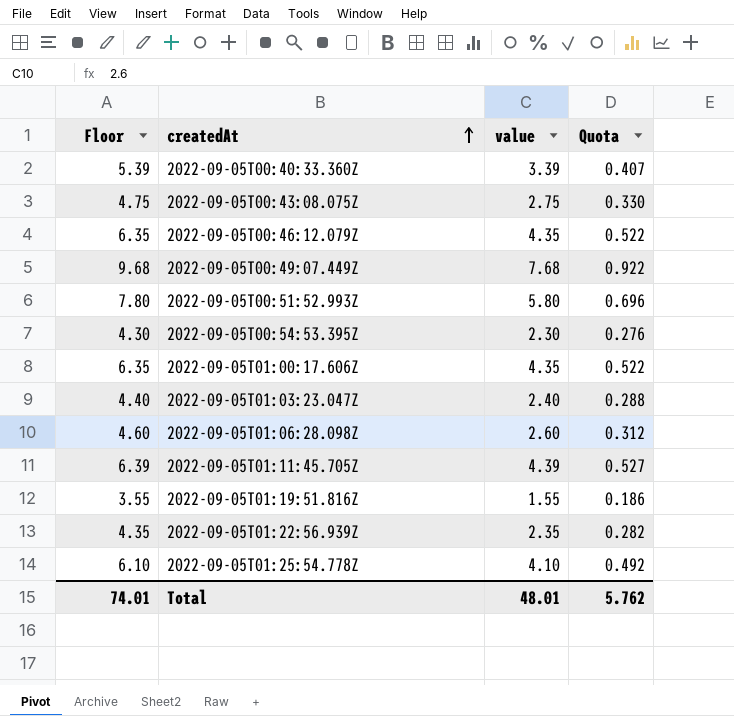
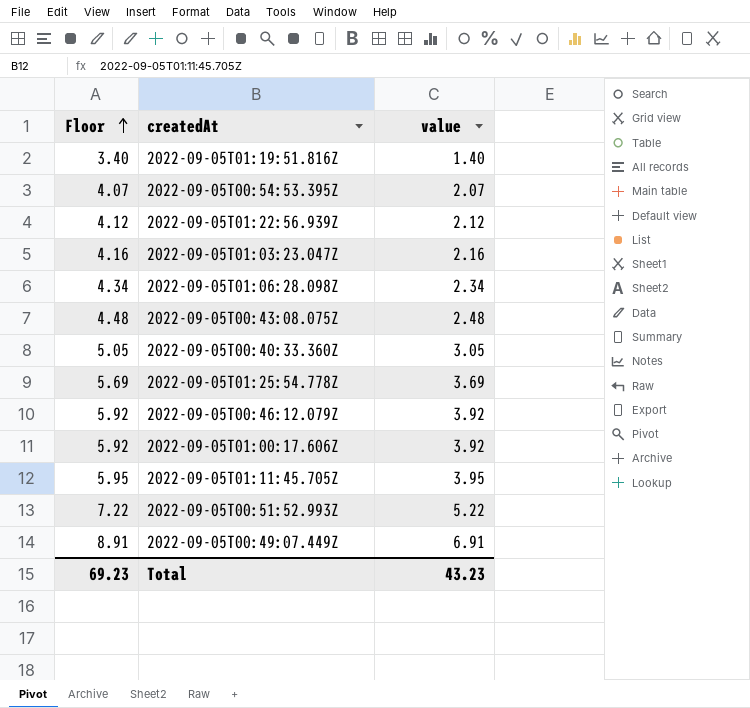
row order: createdAt ascending -> Floor ascending
column Quota | formula: [value] * 0.12 -> none
2022-09-05T01:19:51.816Z | Floor: 3.55 -> 3.40
2022-09-05T01:19:51.816Z | value: 1.55 -> 1.40
2022-09-05T00:54:53.395Z | Floor: 4.30 -> 4.07
2022-09-05T00:54:53.395Z | value: 2.30 -> 2.07
2022-09-05T01:22:56.939Z | Floor: 4.35 -> 4.12
2022-09-05T01:22:56.939Z | value: 2.35 -> 2.12
2022-09-05T01:03:23.047Z | Floor: 4.40 -> 4.16
2022-09-05T01:03:23.047Z | value: 2.40 -> 2.16
2022-09-05T01:06:28.098Z | Floor: 4.60 -> 4.34
2022-09-05T01:06:28.098Z | value: 2.60 -> 2.34
2022-09-05T00:43:08.075Z | Floor: 4.75 -> 4.48
2022-09-05T00:43:08.075Z | value: 2.75 -> 2.48
2022-09-05T00:40:33.360Z | Floor: 5.39 -> 5.05
2022-09-05T00:40:33.360Z | value: 3.39 -> 3.05
2022-09-05T01:25:54.778Z | Floor: 6.10 -> 5.69
2022-09-05T01:25:54.778Z | value: 4.10 -> 3.69
2022-09-05T00:46:12.079Z | Floor: 6.35 -> 5.92
2022-09-05T00:46:12.079Z | value: 4.35 -> 3.92
2022-09-05T01:00:17.606Z | Floor: 6.35 -> 5.92
2022-09-05T01:00:17.606Z | value: 4.35 -> 3.92
2022-09-05T01:11:45.705Z | Floor: 6.39 -> 5.95
2022-09-05T01:11:45.705Z | value: 4.39 -> 3.95
2022-09-05T00:51:52.993Z | Floor: 7.80 -> 7.22
2022-09-05T00:51:52.993Z | value: 5.80 -> 5.22
2022-09-05T00:49:07.449Z | Floor: 9.68 -> 8.91
2022-09-05T00:49:07.449Z | value: 7.68 -> 6.91
Total | Floor: 74.01 -> 69.23
Total | value: 48.01 -> 43.23

